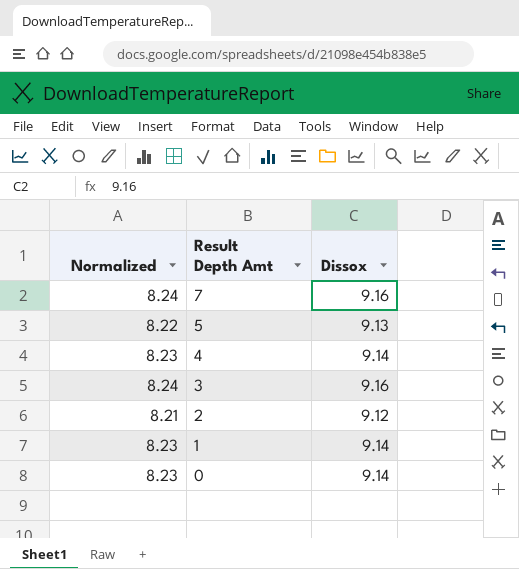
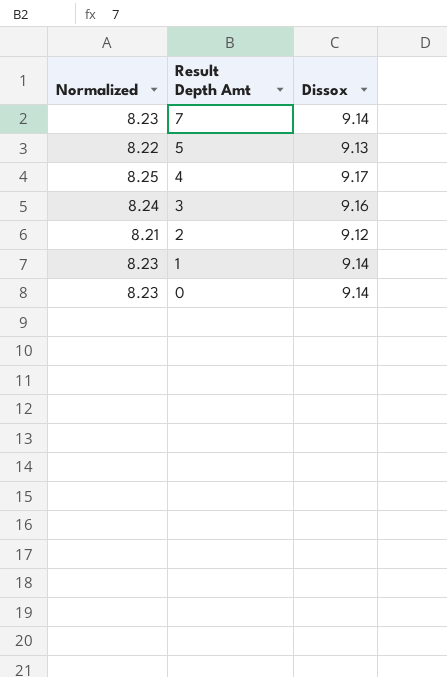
7 | Normalized: 8.24 -> 8.23
7 | Dissox: 9.16 -> 9.14
4 | Normalized: 8.23 -> 8.25
4 | Dissox: 9.14 -> 9.17

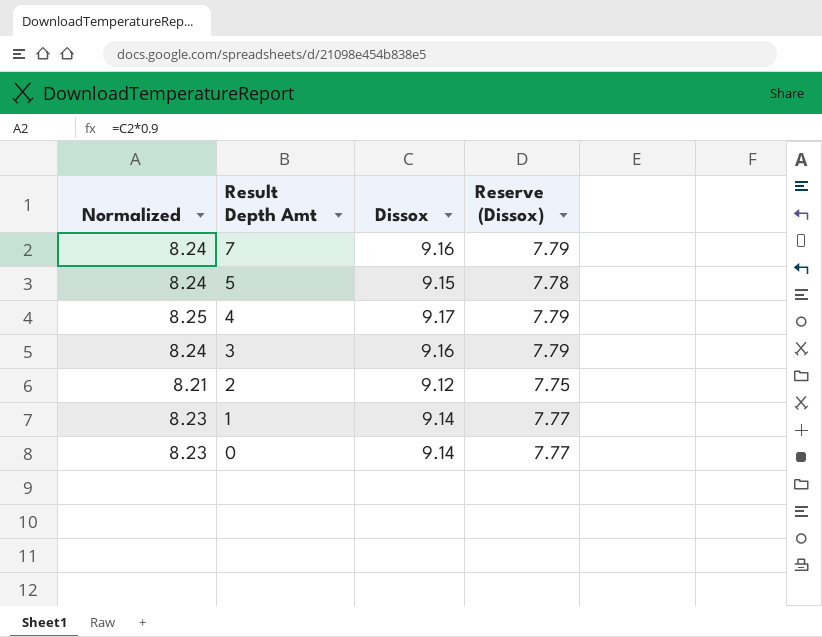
column Reserve (Dissox) | formula: none -> [Dissox] * 0.85
7 | Normalized: 8.23 -> 8.24
7 | Dissox: 9.14 -> 9.16
5 | Normalized: 8.22 -> 8.24
5 | Dissox: 9.13 -> 9.15

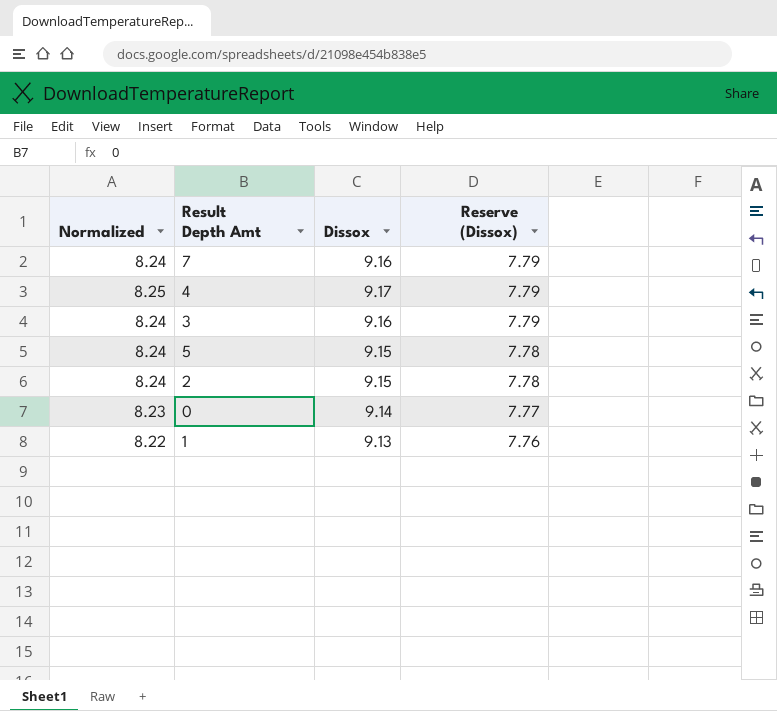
row order: Result Depth Amt descending -> Reserve (Dissox) descending
2 | Normalized: 8.21 -> 8.24
2 | Dissox: 9.12 -> 9.15
2 | Reserve (Dissox): 7.75 -> 7.78
1 | Normalized: 8.23 -> 8.22
1 | Dissox: 9.14 -> 9.13
1 | Reserve (Dissox): 7.77 -> 7.76

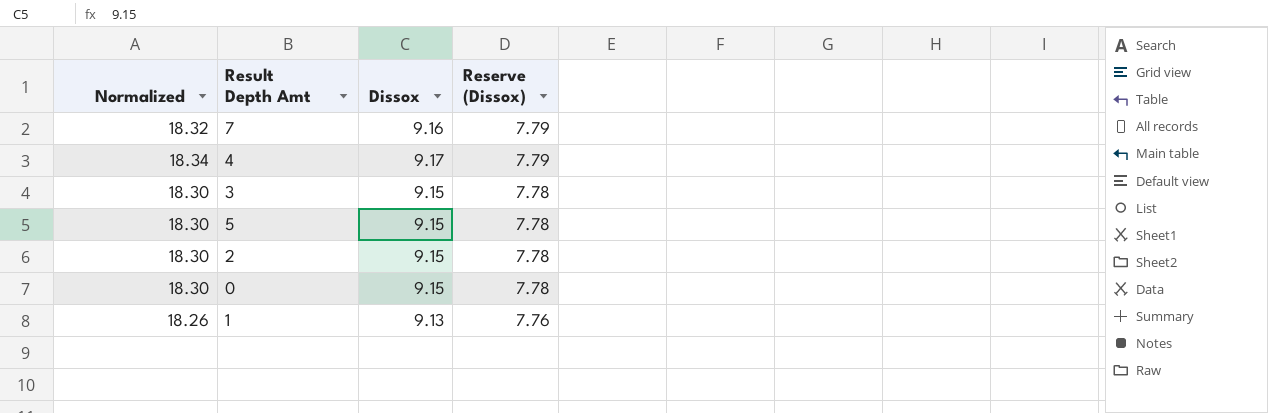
column Normalized | formula: [Dissox] * 0.9 -> [Dissox] * 2
3 | Dissox: 9.16 -> 9.15
3 | Reserve (Dissox): 7.79 -> 7.78
0 | Dissox: 9.14 -> 9.15
0 | Reserve (Dissox): 7.77 -> 7.78

